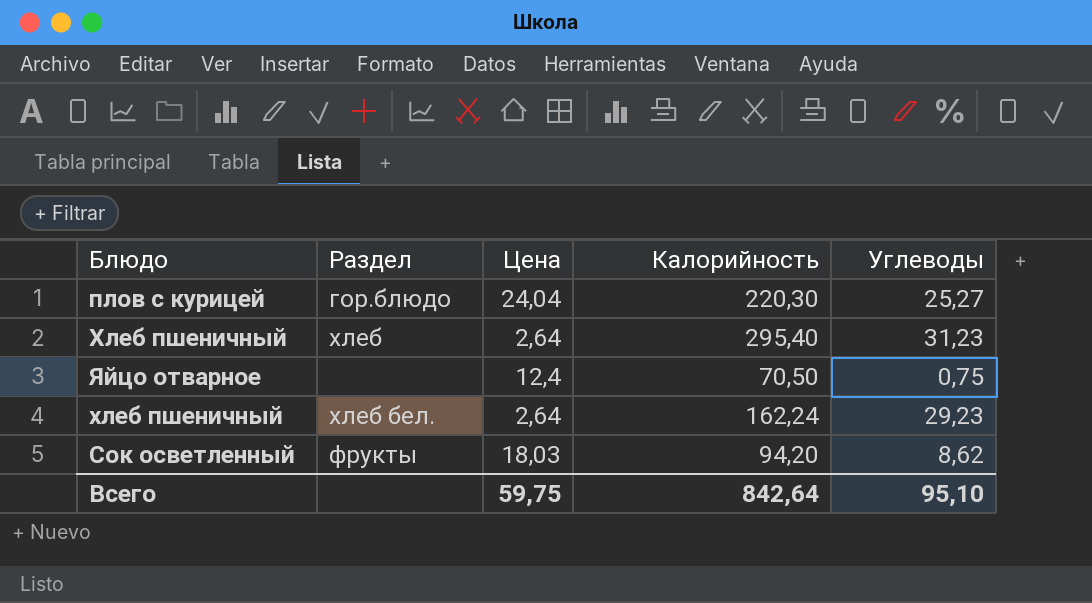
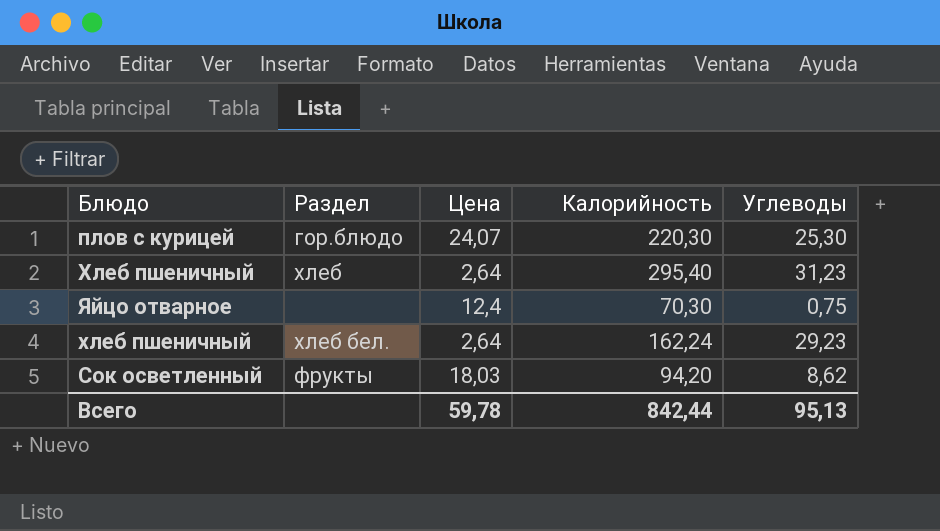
плов с курицей | Цена: 24,04 -> 24,07
плов с курицей | Углеводы: 25,27 -> 25,30
Яйцо отварное | Калорийность: 70,50 -> 70,30
Всего | Цена: 59,75 -> 59,78
Всего | Калорийность: 842,64 -> 842,44
Всего | Углеводы: 95,10 -> 95,13

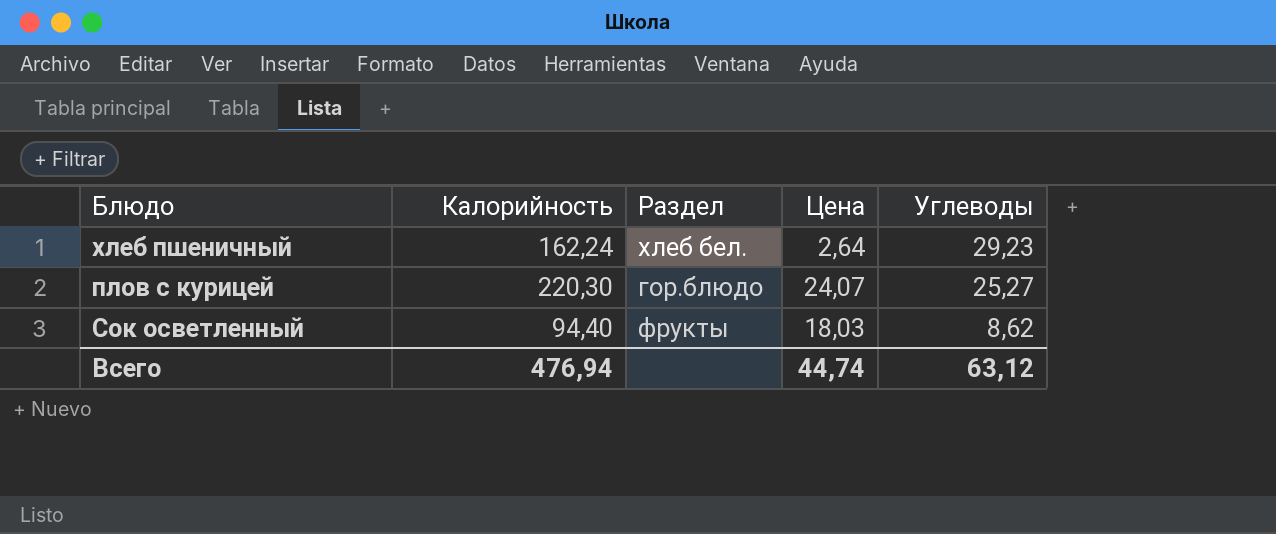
row order: none -> Углеводы descending
column Калорийность | position: 4 -> 2
row Хлеб пшеничный: хлеб | 2,64 | 295,40 | 31,23 -> none
row Яйцо отварное: none | 12,4 | 70,30 | 0,75 -> none
плов с курицей | Углеводы: 25,30 -> 25,27
Сок осветленный | Калорийность: 94,20 -> 94,40
Всего | Калорийность: 842,44 -> 476,94
Всего | Цена: 59,78 -> 44,74
Всего | Углеводы: 95,13 -> 63,12

